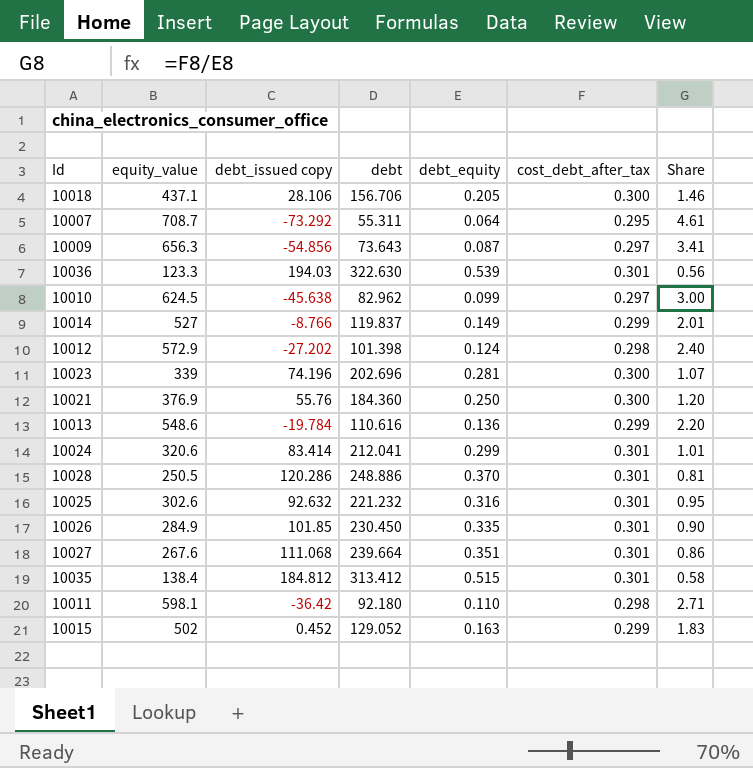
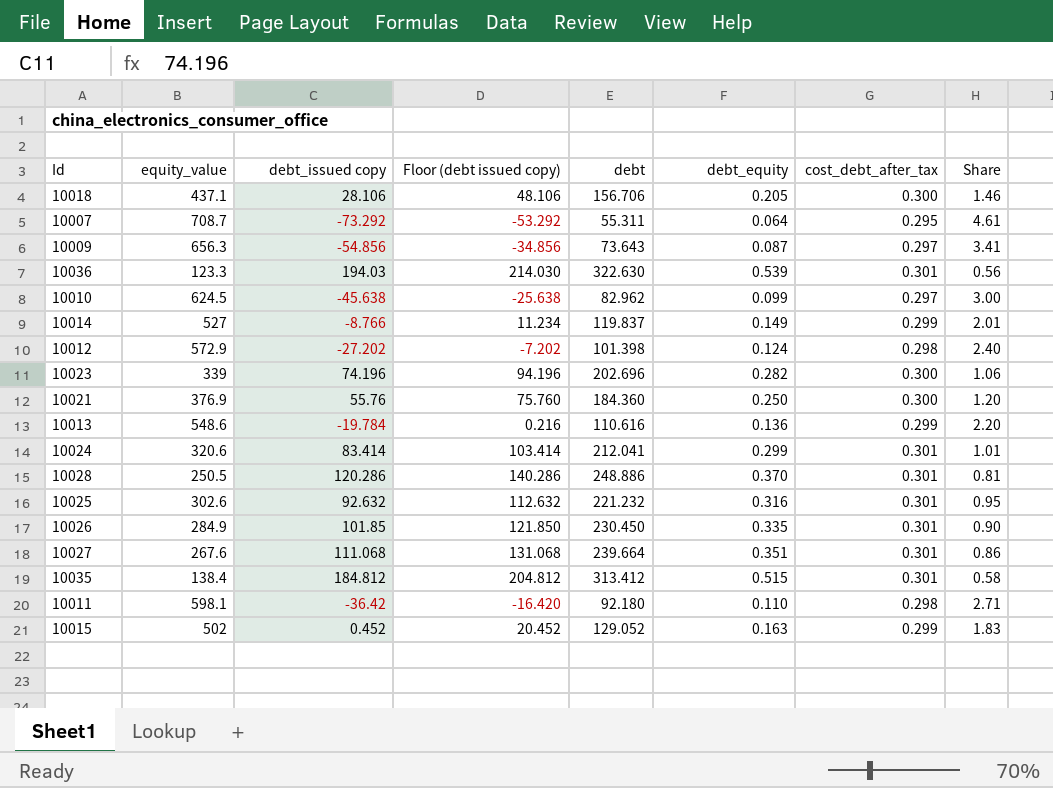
column Floor (debt issued copy) | formula: none -> [debt_issued copy] + 20
10023 | debt_equity: 0.281 -> 0.282
10023 | Share: 1.07 -> 1.06

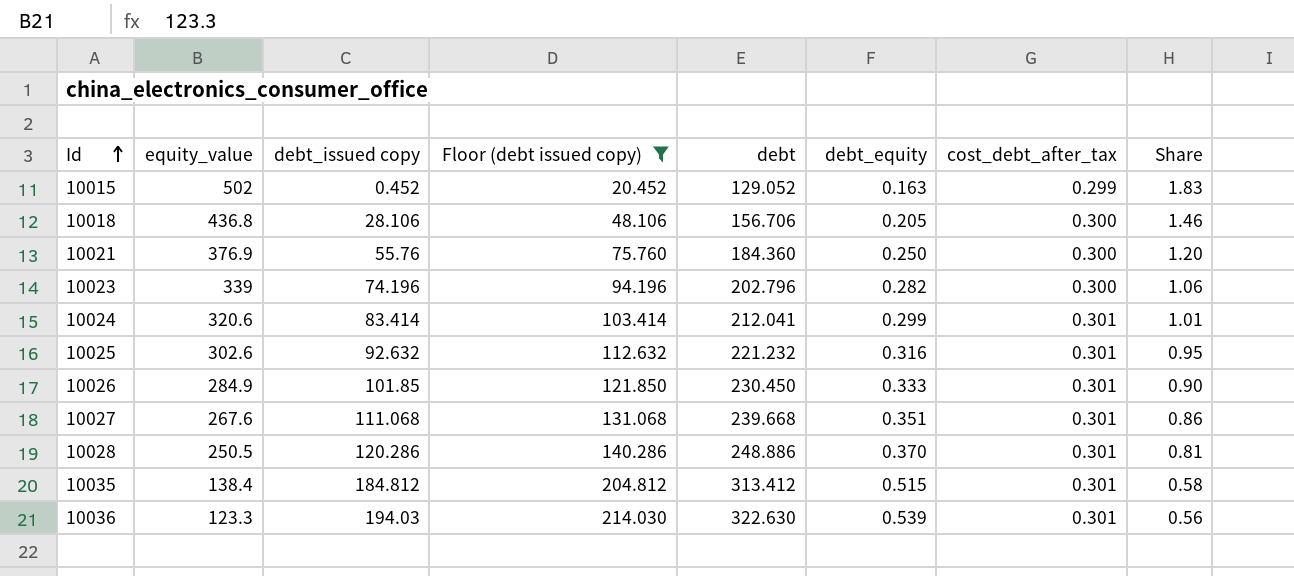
filter: none -> Floor (debt issued copy) >= 20.452
row order: none -> Id ascending
10018 | equity_value: 437.1 -> 436.8
10023 | debt: 202.696 -> 202.796
10026 | debt_equity: 0.335 -> 0.333
10027 | debt: 239.664 -> 239.668

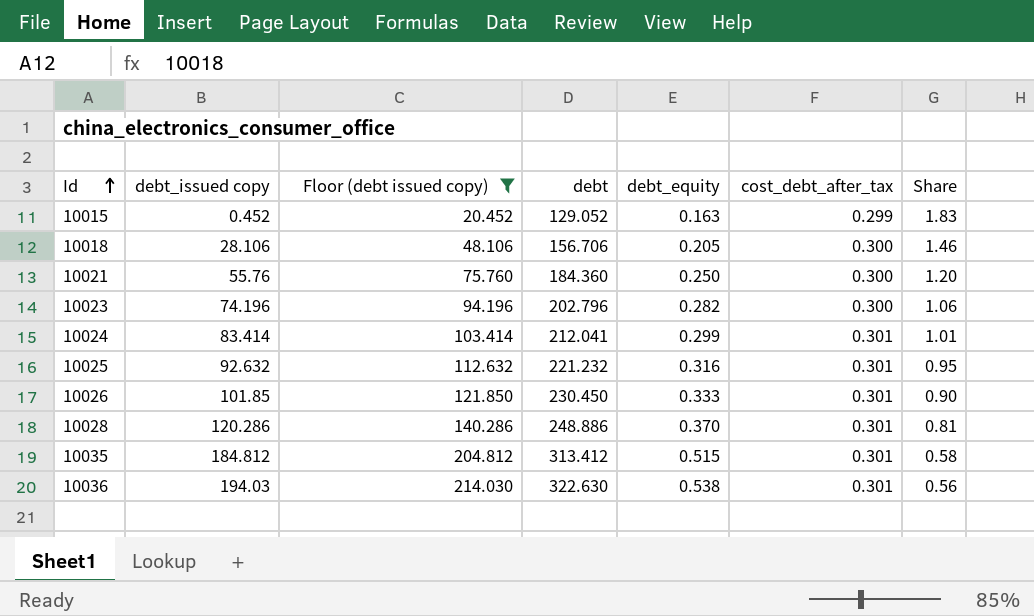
column equity_value | position: 2 -> none
row 10027: 267.6 | 111.068 | 131.068 | 239.668 | 0.351 | 0.301 | 0.86 -> none
10036 | debt_equity: 0.539 -> 0.538

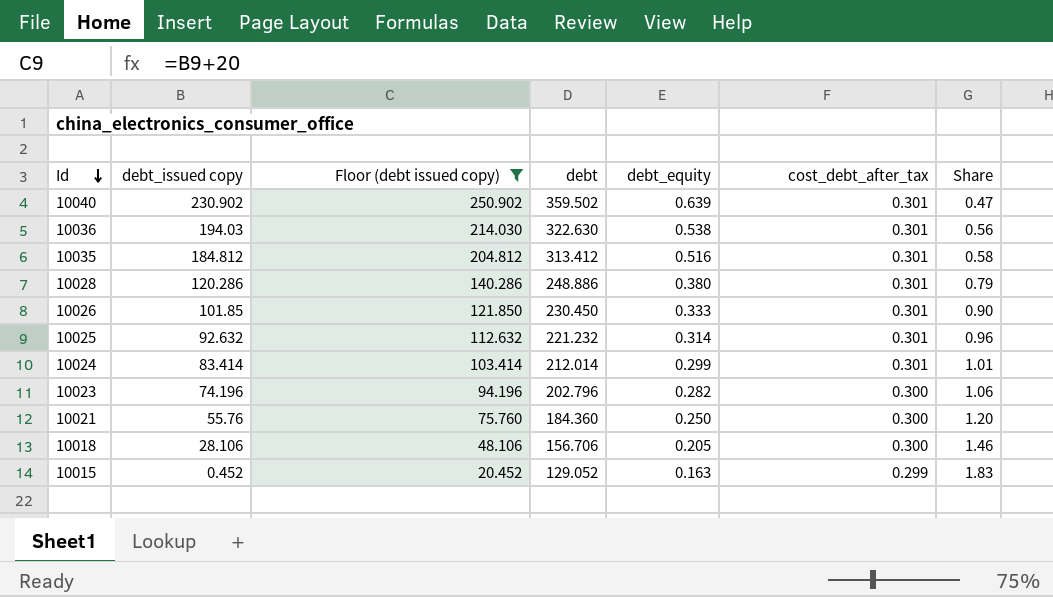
row order: Id ascending -> Id descending
row 10040: none -> 230.902 | 250.902 | 359.502 | 0.639 | 0.301 | 0.47
10035 | debt_equity: 0.515 -> 0.516
10028 | debt_equity: 0.370 -> 0.380
10028 | Share: 0.81 -> 0.79
10025 | debt_equity: 0.316 -> 0.314
10025 | Share: 0.95 -> 0.96
10024 | debt: 212.041 -> 212.014

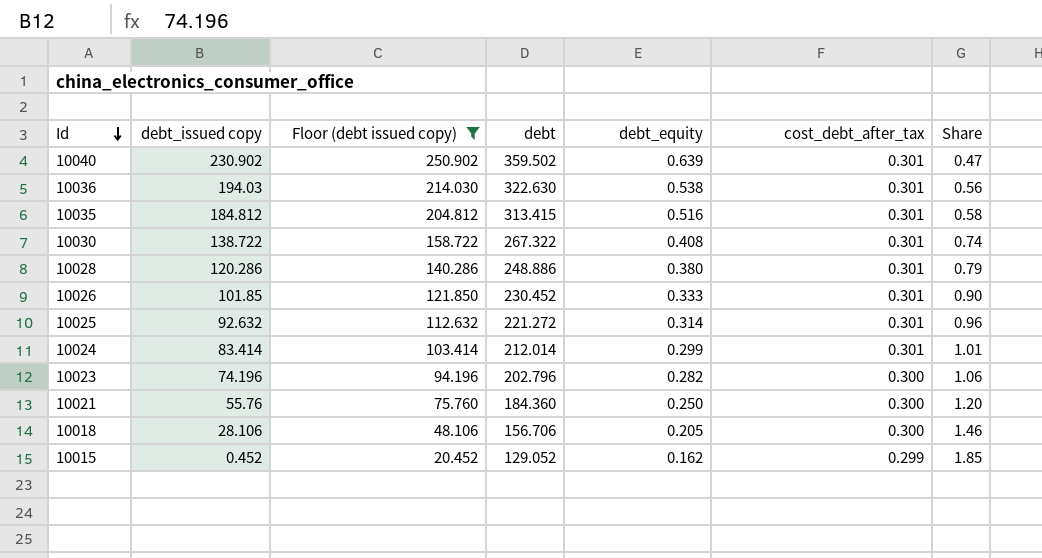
10035 | debt: 313.412 -> 313.415
row 10030: none -> 138.722 | 158.722 | 267.322 | 0.408 | 0.301 | 0.74
10026 | debt: 230.450 -> 230.452
10025 | debt: 221.232 -> 221.272
10015 | debt_equity: 0.163 -> 0.162
10015 | Share: 1.83 -> 1.85

